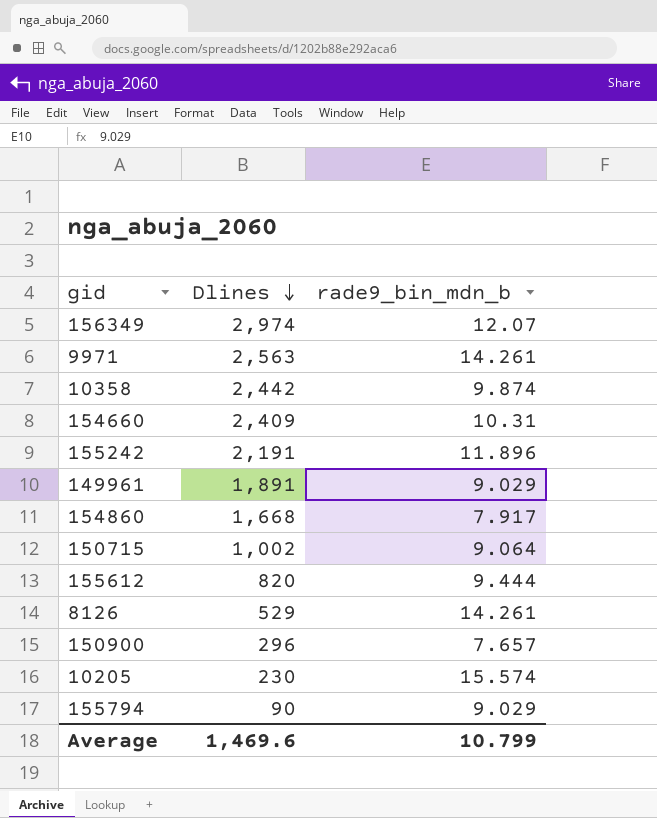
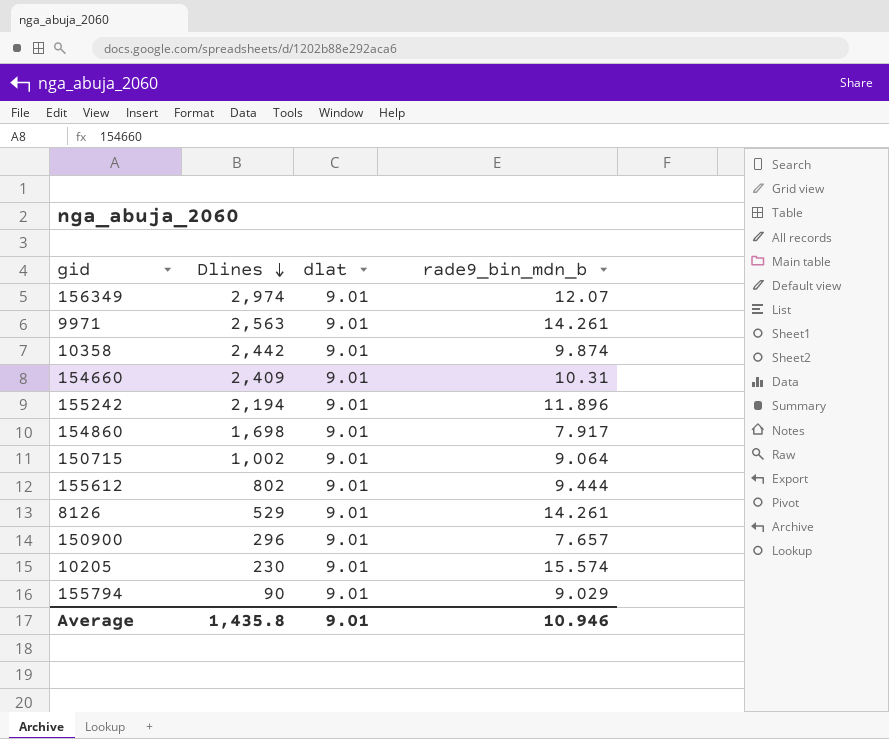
column dlat | position: none -> 3
row 149961: 1,891 | 9.029 -> none
155242 | Dlines: 2,191 -> 2,194
154860 | Dlines: 1,668 -> 1,698
155612 | Dlines: 820 -> 802
Average | Dlines: 1,469.6 -> 1,435.8
Average | rade9_bin_mdn_b: 10.799 -> 10.946

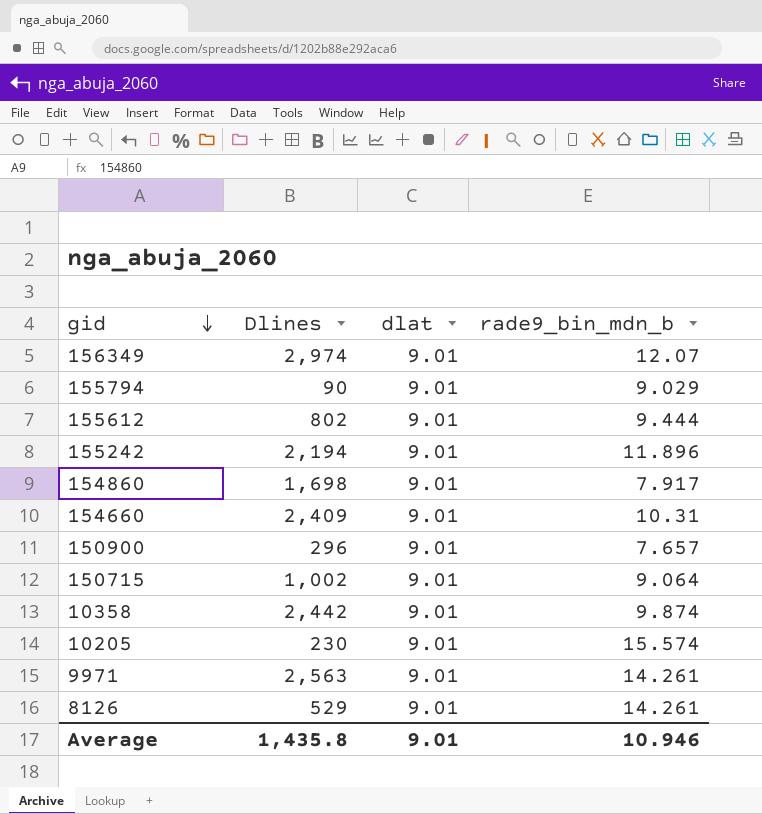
row order: Dlines descending -> gid descending

